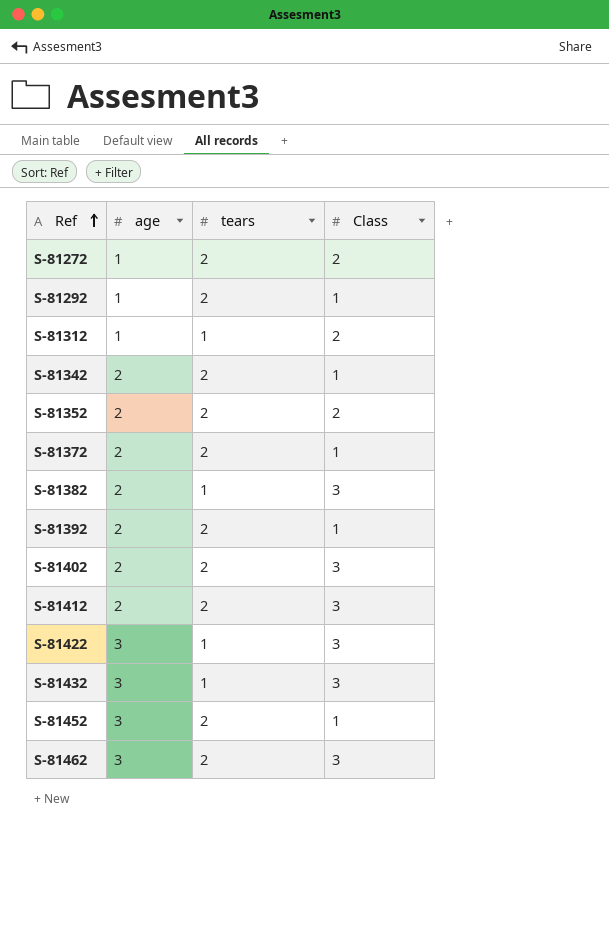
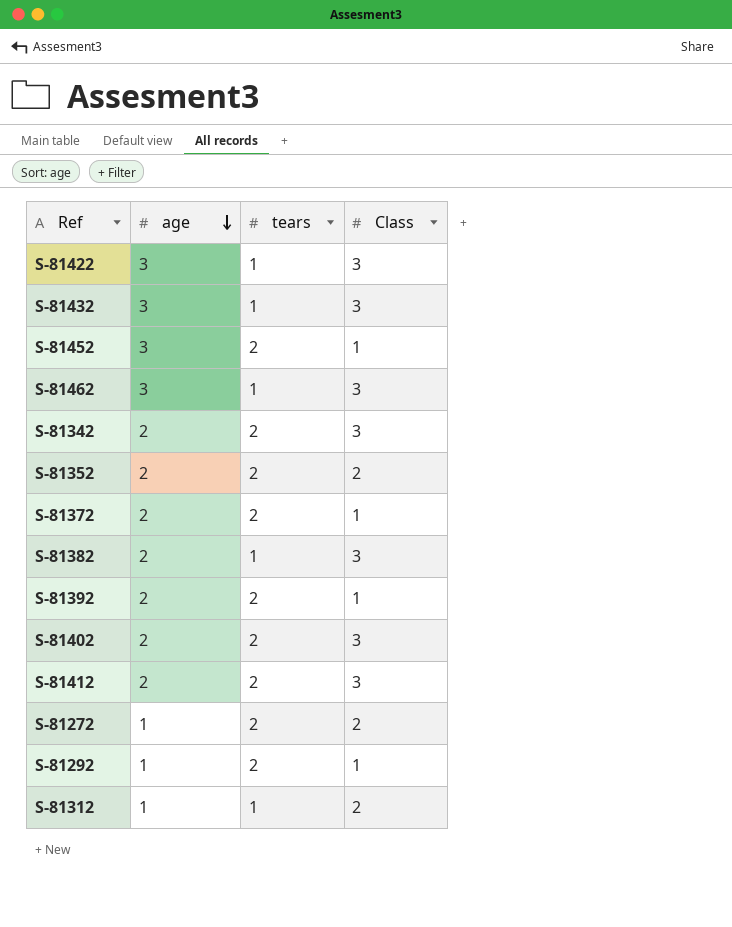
row order: Ref ascending -> age descending
S-81462 | tears: 2 -> 1
S-81342 | Class: 1 -> 3

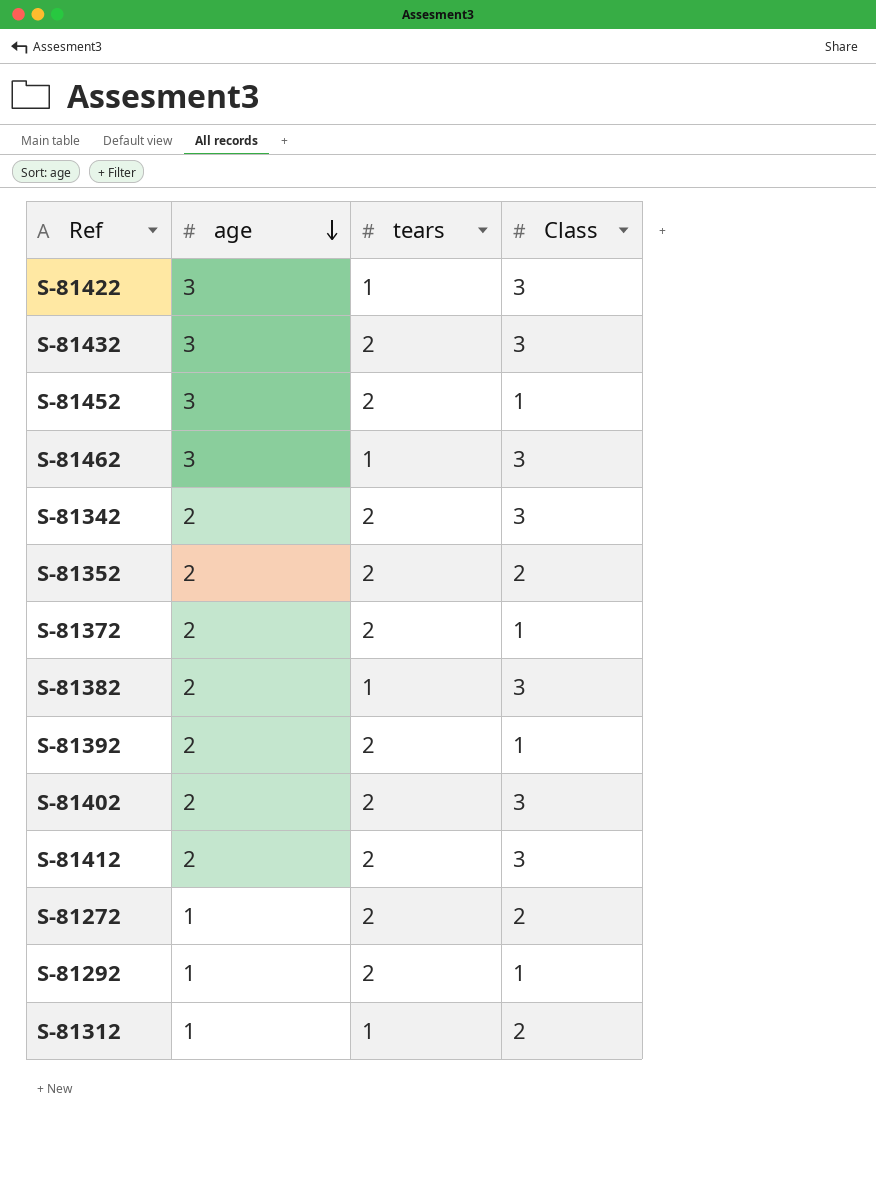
S-81432 | tears: 1 -> 2

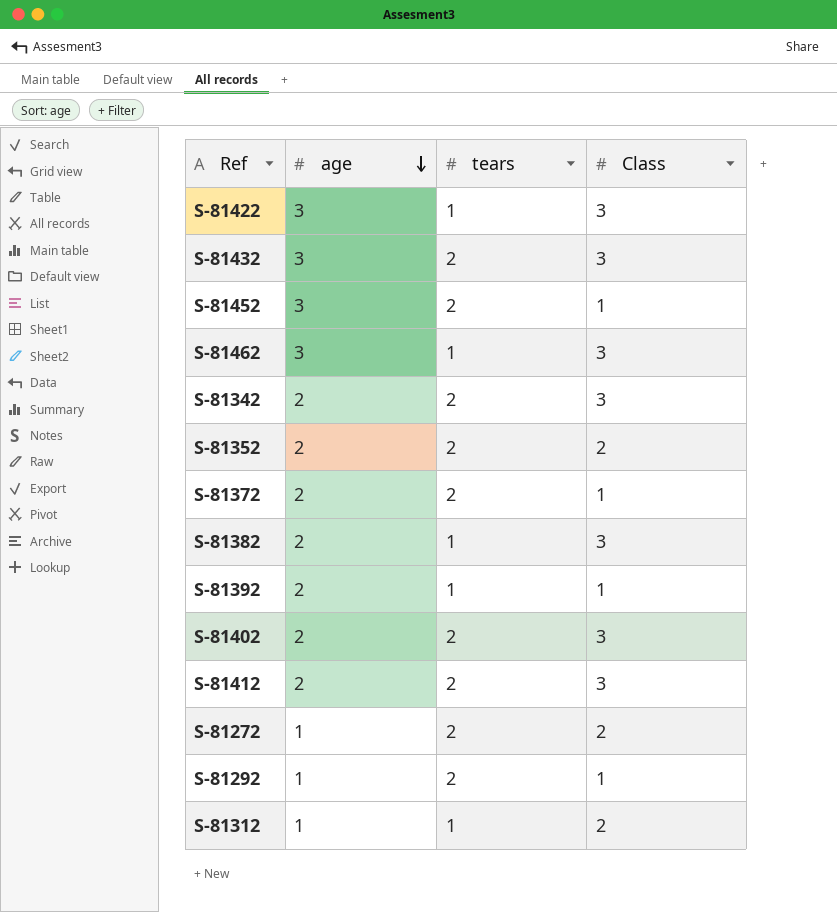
S-81392 | tears: 2 -> 1

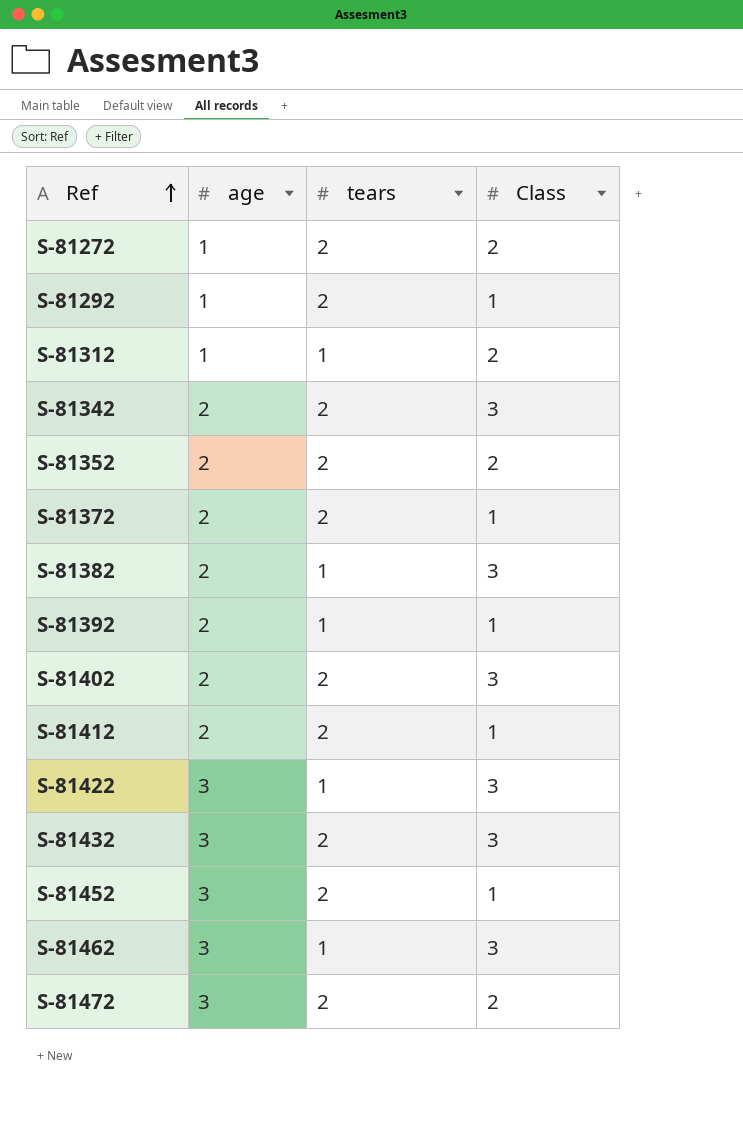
row order: age descending -> Ref ascending
S-81412 | Class: 3 -> 1
row S-81472: none -> 3 | 2 | 2

